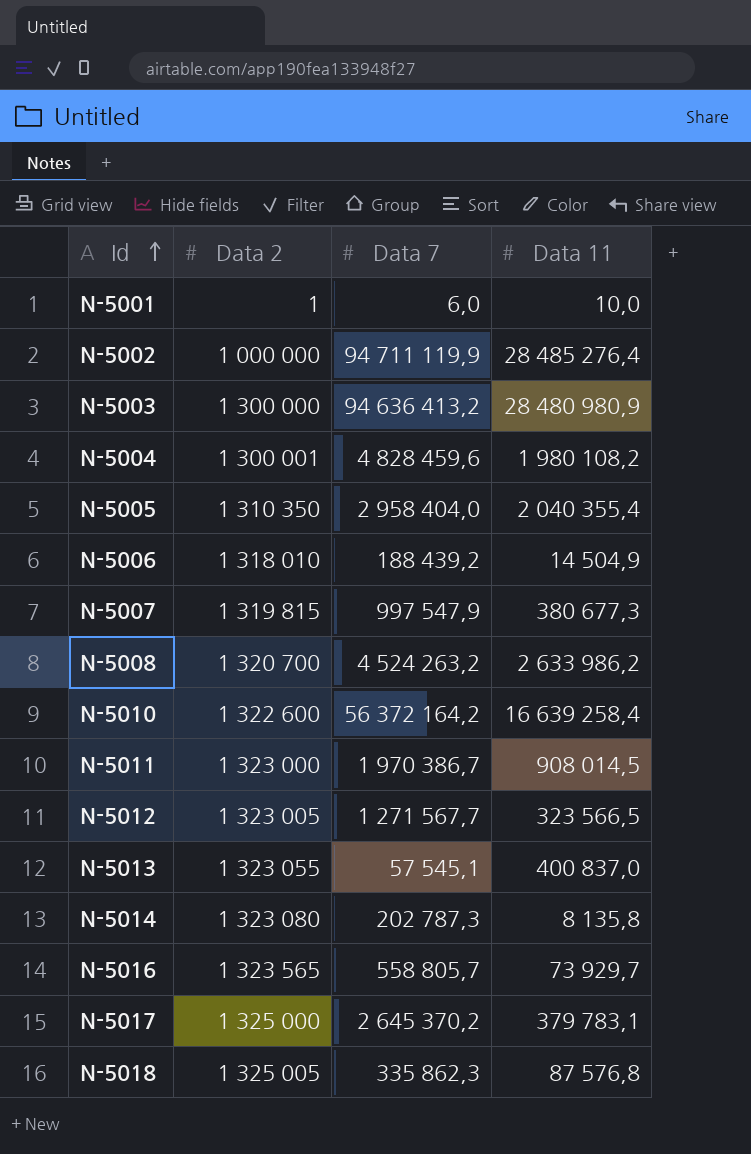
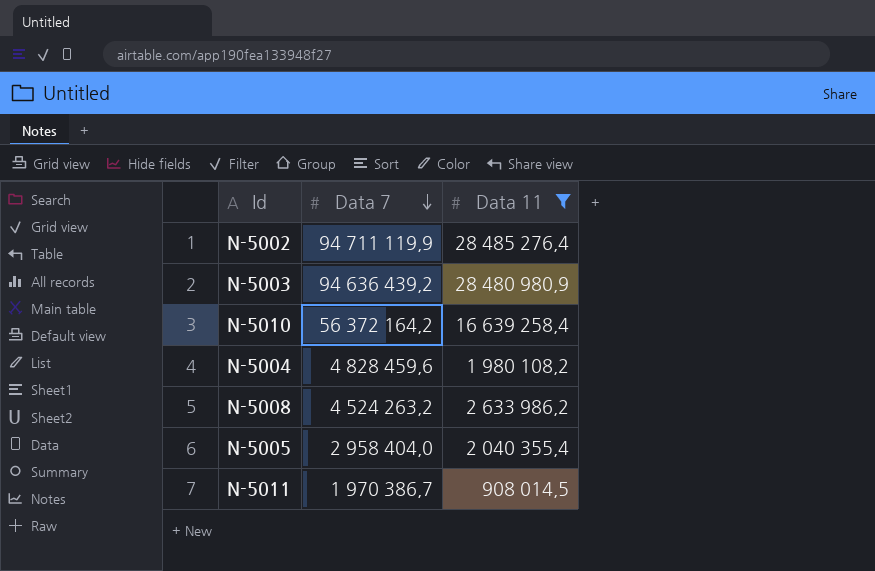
filter: none -> Data 11 >= 908 014,5
row order: Id ascending -> Data 7 descending
column Data 2 | position: 2 -> none
N-5003 | Data 7: 94 636 413,2 -> 94 636 439,2

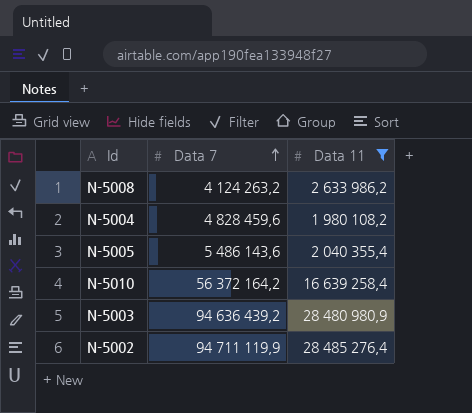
row order: Data 7 descending -> Data 7 ascending
row N-5011: 1 970 386,7 | 908 014,5 -> none
N-5008 | Data 7: 4 524 263,2 -> 4 124 263,2
N-5005 | Data 7: 2 958 404,0 -> 5 486 143,6

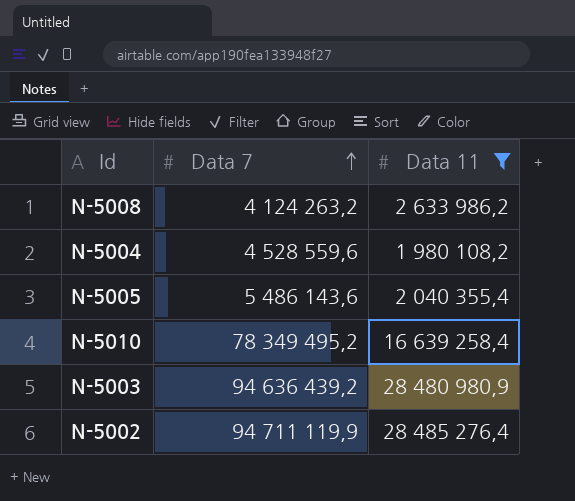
N-5004 | Data 7: 4 828 459,6 -> 4 528 559,6
N-5010 | Data 7: 56 372 164,2 -> 78 349 495,2

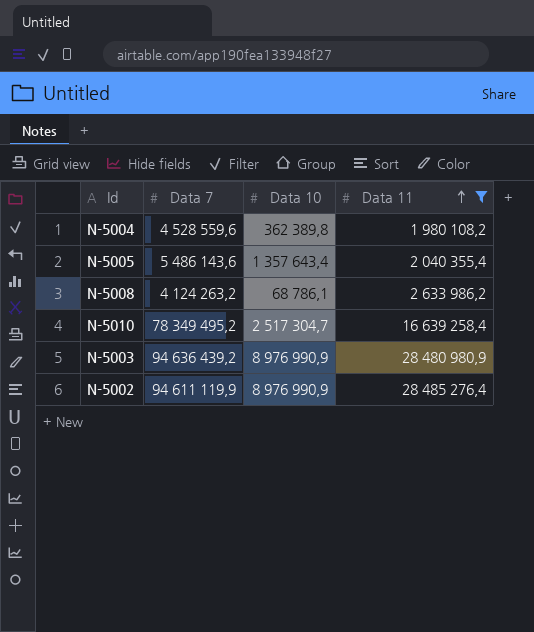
row order: Data 7 ascending -> Data 11 ascending
column Data 10 | position: none -> 3
N-5002 | Data 7: 94 711 119,9 -> 94 611 119,9

